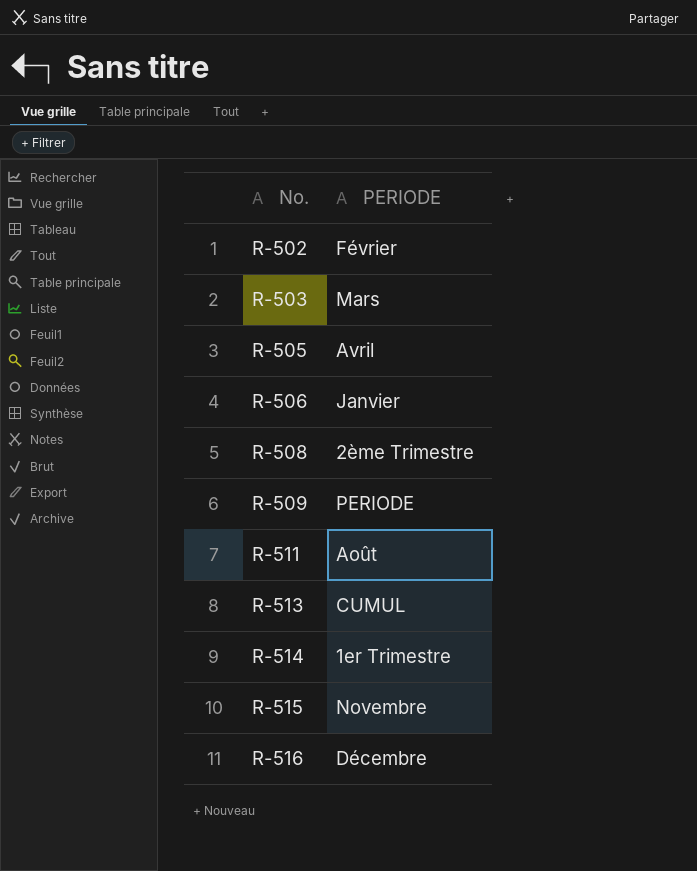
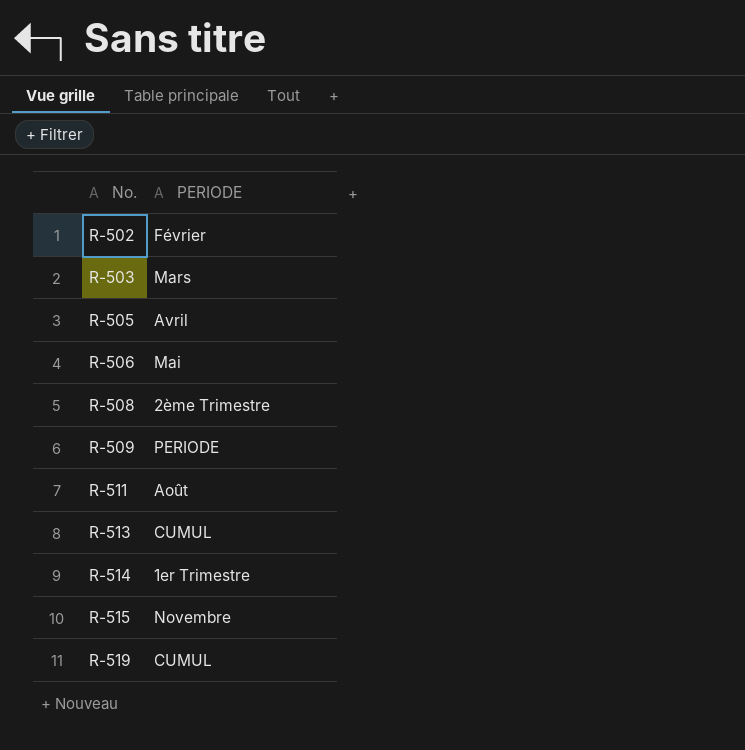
row R-516: Décembre -> none
R-506 | PERIODE: Janvier -> Mai
row R-519: none -> CUMUL

